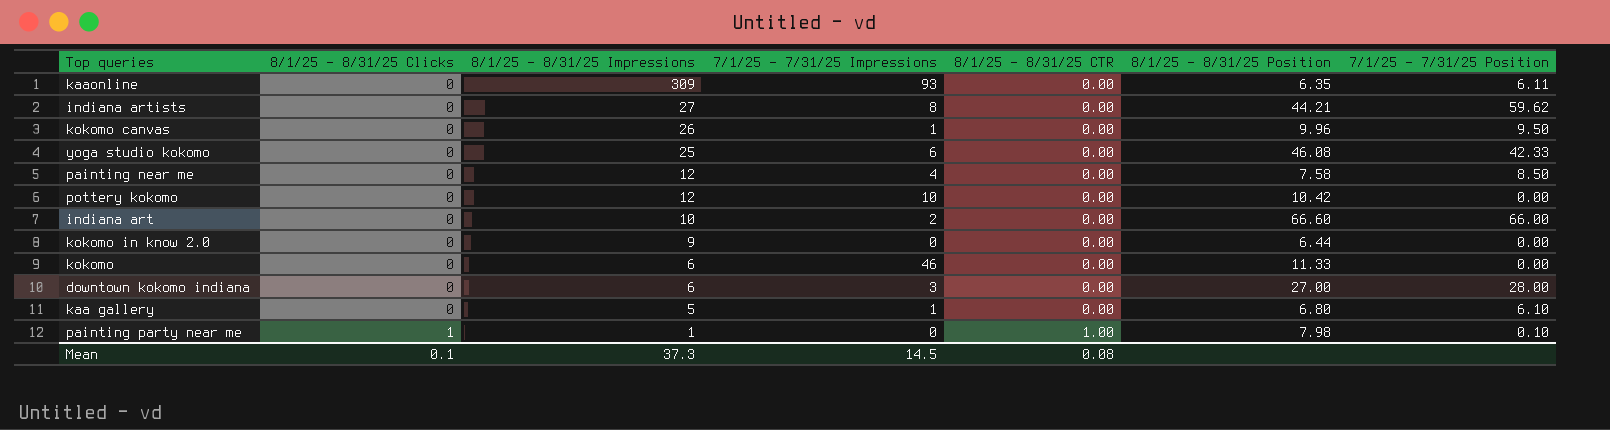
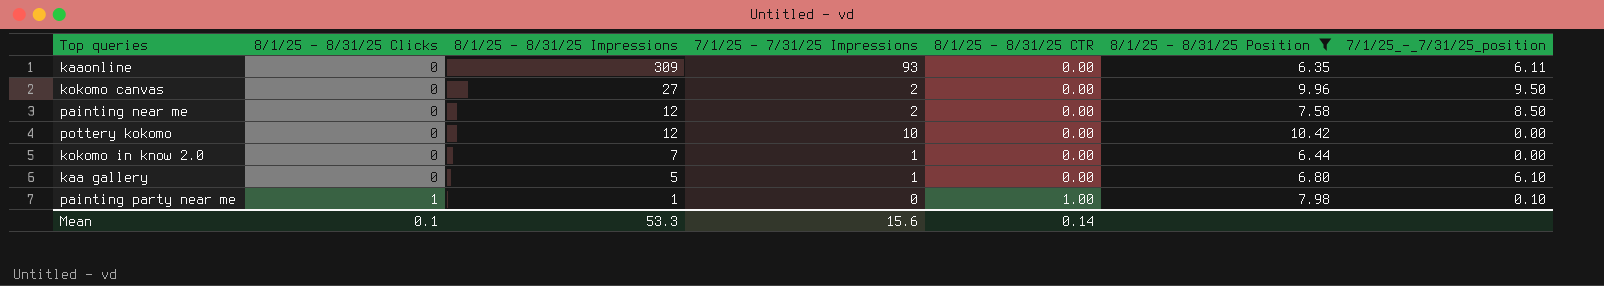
filter: none -> 8/1/25 - 8/31/25 Position <= 10.42
column name: 7/1/25 - 7/31/25 Position -> 7/1/25_-_7/31/25_position
kokomo canvas | 8/1/25 - 8/31/25 Impressions: 26 -> 27
kokomo canvas | 7/1/25 - 7/31/25 Impressions: 1 -> 2
painting near me | 7/1/25 - 7/31/25 Impressions: 4 -> 2
kokomo in know 2.0 | 8/1/25 - 8/31/25 Impressions: 9 -> 7
kokomo in know 2.0 | 7/1/25 - 7/31/25 Impressions: 0 -> 1
Mean | 8/1/25 - 8/31/25 Impressions: 37.3 -> 53.3
Mean | 7/1/25 - 7/31/25 Impressions: 14.5 -> 15.6
Mean | 8/1/25 - 8/31/25 CTR: 0.08 -> 0.14

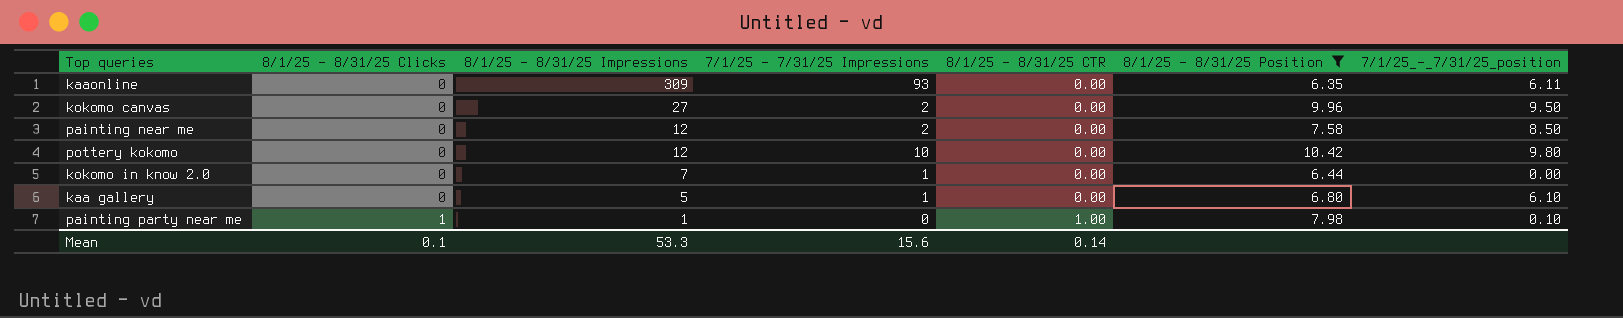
pottery kokomo | 7/1/25_-_7/31/25_position: 0.00 -> 9.80

